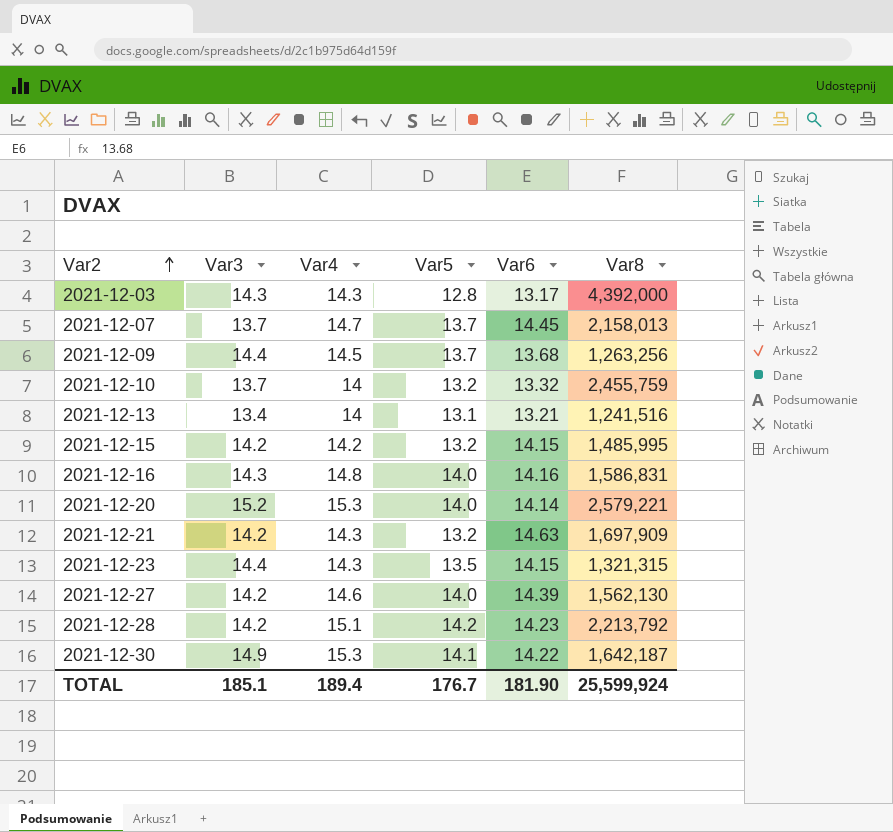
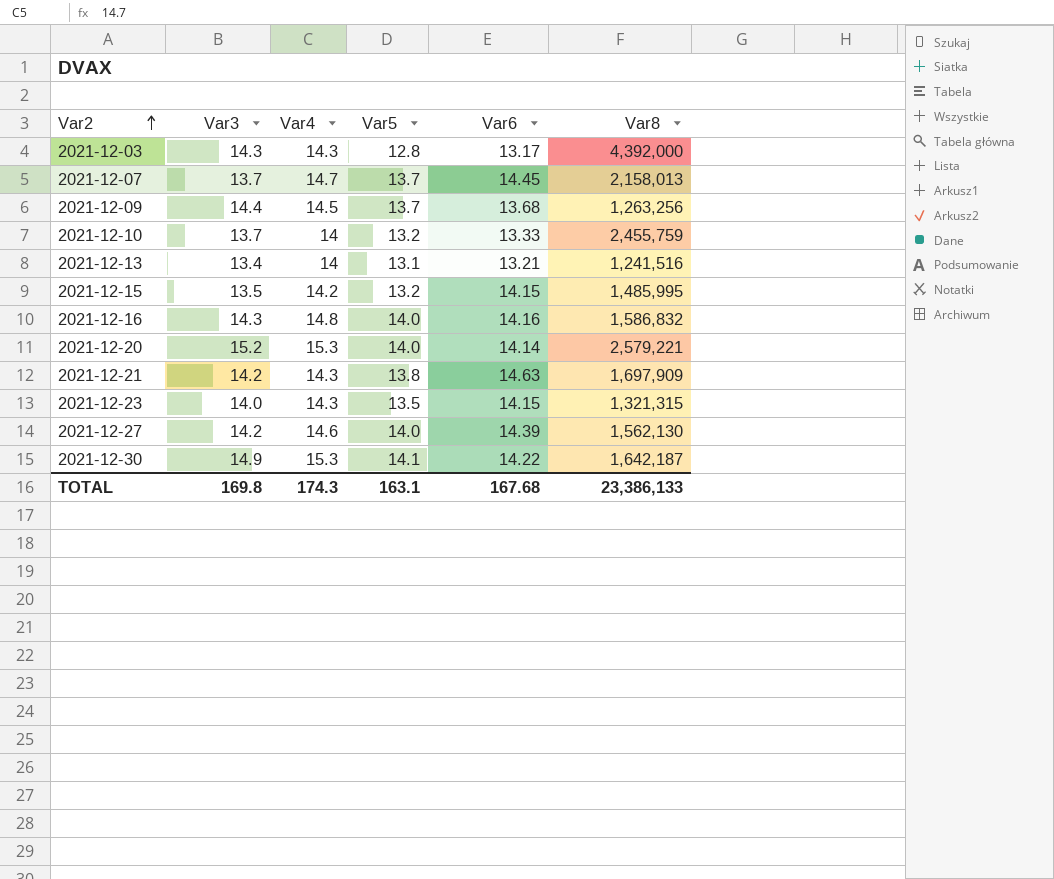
row 2021-12-28: 14.2 | 15.1 | 14.2 | 14.23 | 2,213,792 -> none
2021-12-10 | Var6: 13.32 -> 13.33
2021-12-15 | Var3: 14.2 -> 13.5
2021-12-16 | Var8: 1,586,831 -> 1,586,832
2021-12-21 | Var5: 13.2 -> 13.8
2021-12-23 | Var3: 14.4 -> 14.0
TOTAL | Var3: 185.1 -> 169.8
TOTAL | Var4: 189.4 -> 174.3
TOTAL | Var5: 176.7 -> 163.1
TOTAL | Var6: 181.90 -> 167.68
TOTAL | Var8: 25,599,924 -> 23,386,133

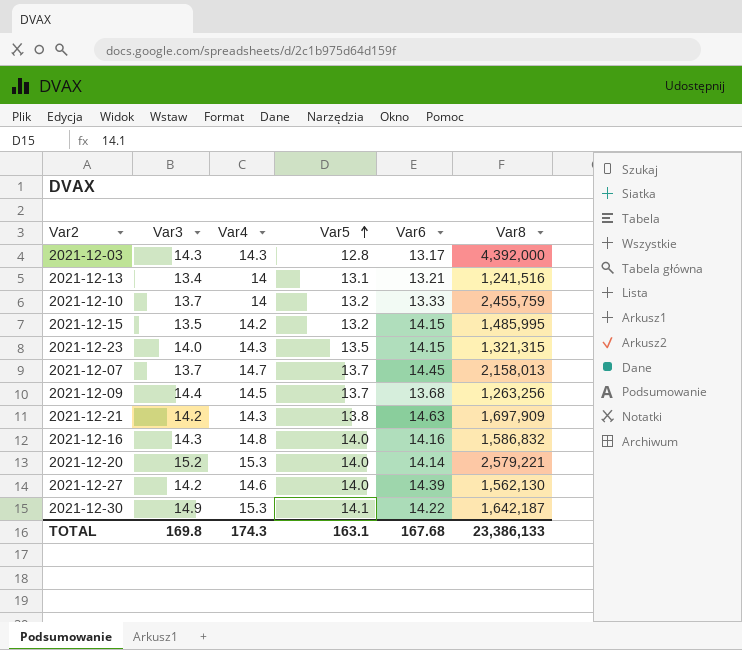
row order: Var2 ascending -> Var5 ascending

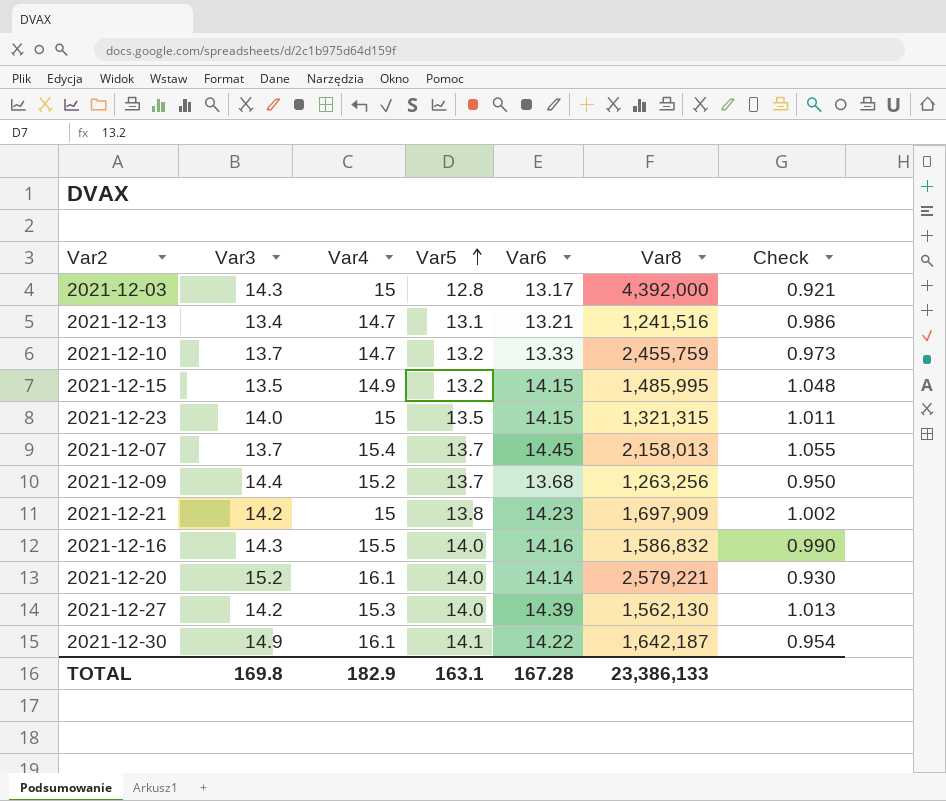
column Check | formula: none -> [Var6] / [Var3]
2021-12-03 | Var4: 14.3 -> 15
2021-12-13 | Var4: 14 -> 14.7
2021-12-10 | Var4: 14 -> 14.7
2021-12-15 | Var4: 14.2 -> 14.9
2021-12-23 | Var4: 14.3 -> 15
2021-12-07 | Var4: 14.7 -> 15.4
2021-12-09 | Var4: 14.5 -> 15.2
2021-12-21 | Var4: 14.3 -> 15
2021-12-21 | Var6: 14.63 -> 14.23
2021-12-16 | Var4: 14.8 -> 15.5
2021-12-20 | Var4: 15.3 -> 16.1
2021-12-27 | Var4: 14.6 -> 15.3
2021-12-30 | Var4: 15.3 -> 16.1
TOTAL | Var4: 174.3 -> 182.9
TOTAL | Var6: 167.68 -> 167.28

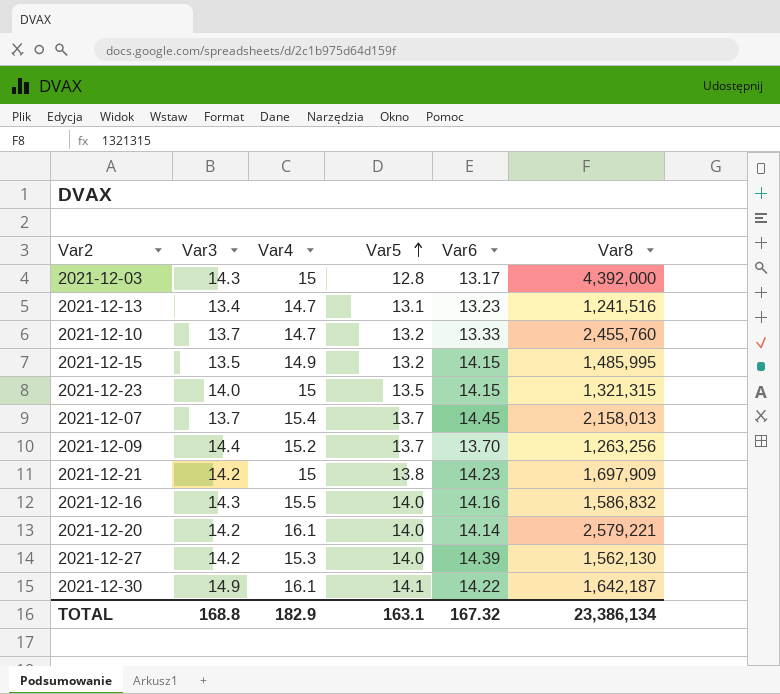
column Check | formula: [Var6] / [Var3] -> none
2021-12-13 | Var6: 13.21 -> 13.23
2021-12-10 | Var8: 2,455,759 -> 2,455,760
2021-12-09 | Var6: 13.68 -> 13.70
2021-12-20 | Var3: 15.2 -> 14.2
TOTAL | Var3: 169.8 -> 168.8
TOTAL | Var6: 167.28 -> 167.32
TOTAL | Var8: 23,386,133 -> 23,386,134

